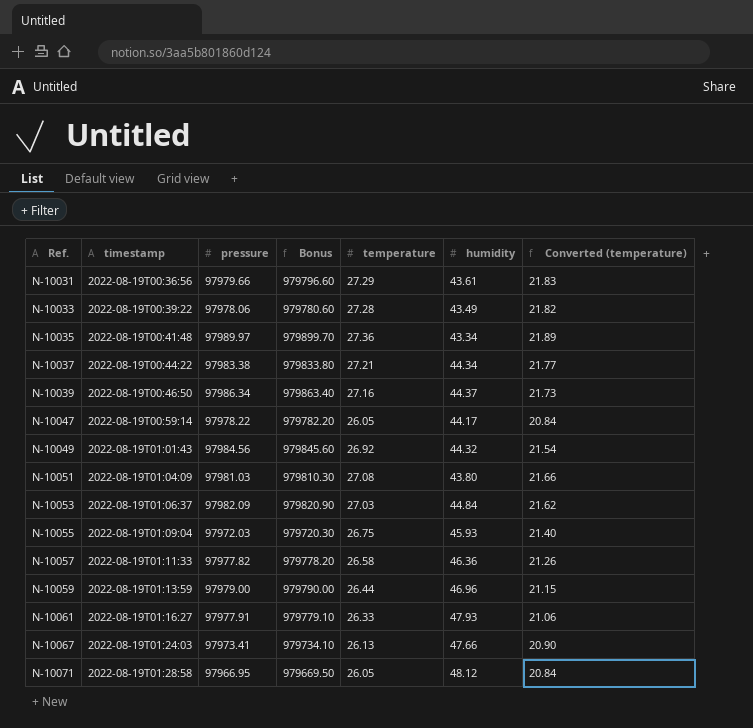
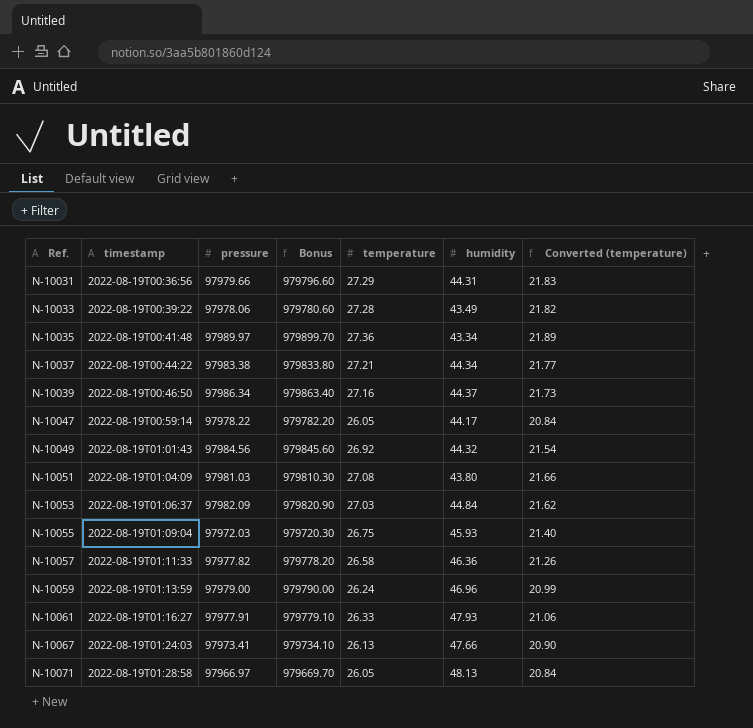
N-10031 | humidity: 43.61 -> 44.31
N-10059 | temperature: 26.44 -> 26.24
N-10059 | Converted (temperature): 21.15 -> 20.99
N-10071 | pressure: 97966.95 -> 97966.97
N-10071 | Bonus: 979669.50 -> 979669.70
N-10071 | humidity: 48.12 -> 48.13

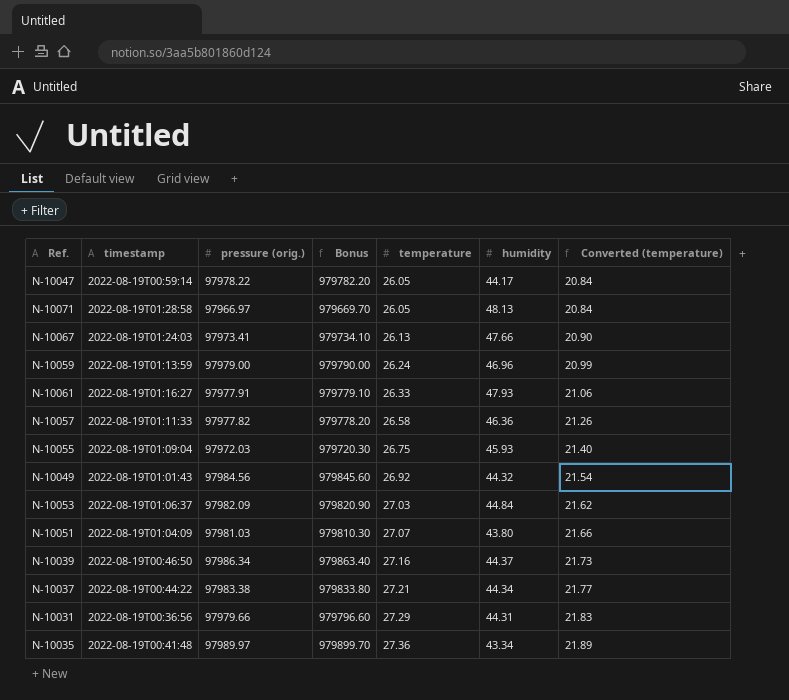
row order: Ref. ascending -> temperature ascending
column name: pressure -> pressure (orig.)
row N-10033: 2022-08-19T00:39:22 | 97978.06 | 979780.60 | 27.28 | 43.49 | 21.82 -> none
N-10051 | temperature: 27.08 -> 27.07

